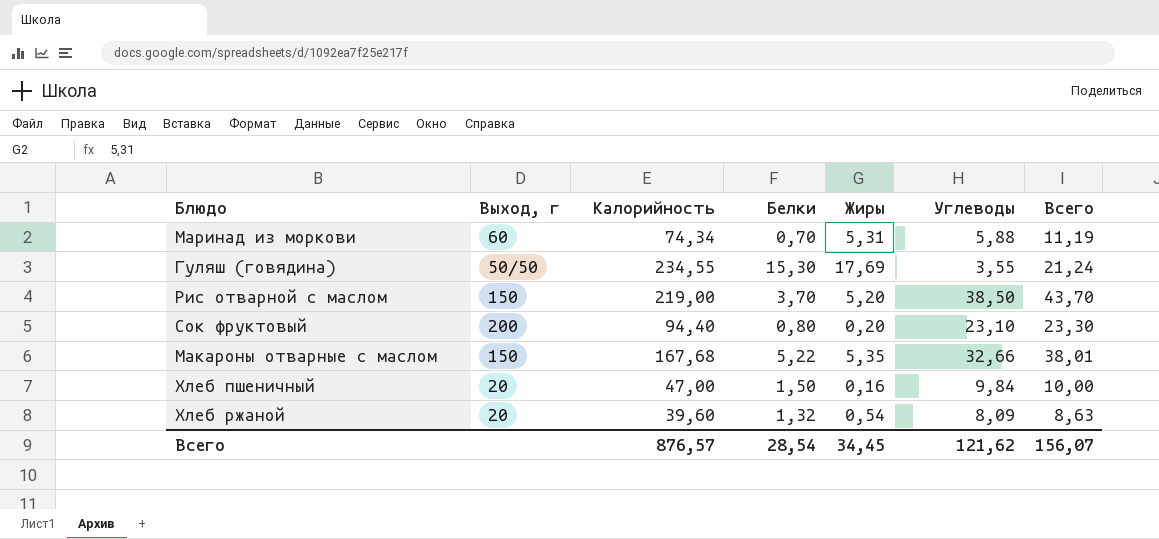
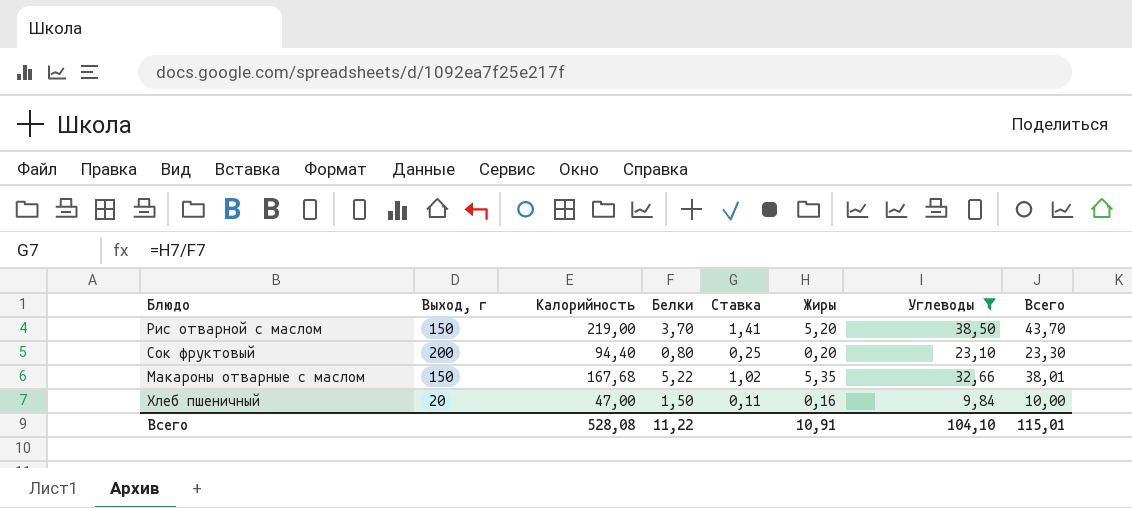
filter: none -> Углеводы >= 9,84
column Ставка | formula: none -> [Жиры] / [Белки]
Всего | Калорийность: 876,57 -> 528,08
Всего | Белки: 28,54 -> 11,22
Всего | Жиры: 34,45 -> 10,91
Всего | Углеводы: 121,62 -> 104,10
Всего | Всего: 156,07 -> 115,01

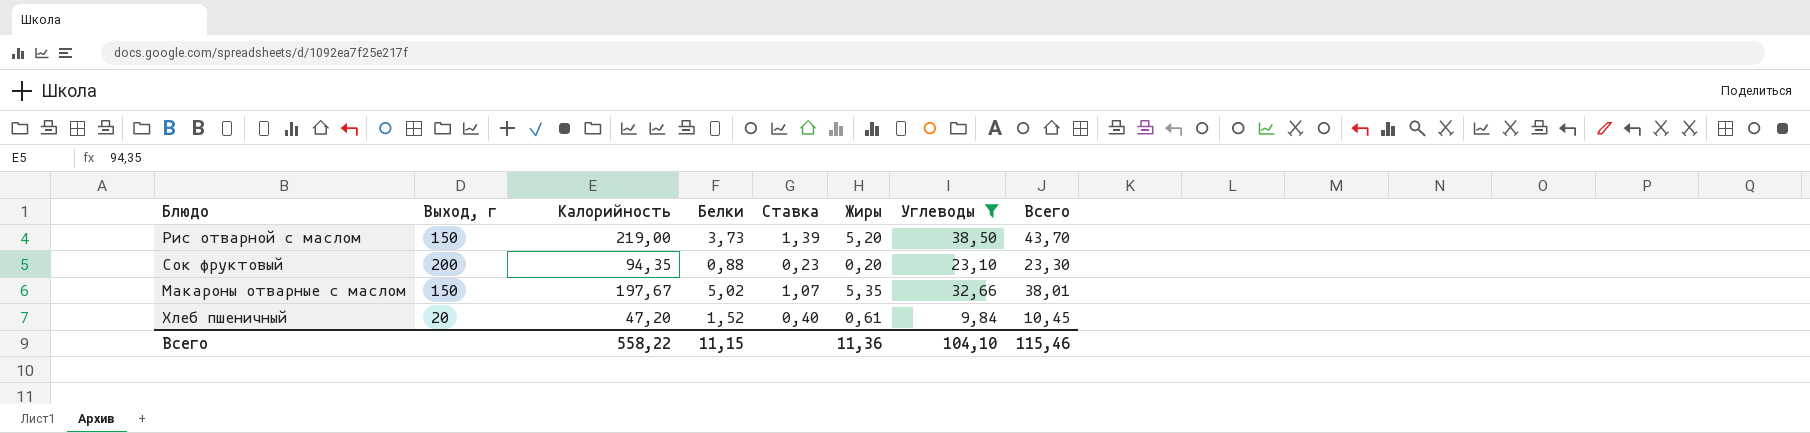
Рис отварной с маслом | Белки: 3,70 -> 3,73
Рис отварной с маслом | Ставка: 1,41 -> 1,39
Сок фруктовый | Калорийность: 94,40 -> 94,35
Сок фруктовый | Белки: 0,80 -> 0,88
Сок фруктовый | Ставка: 0,25 -> 0,23
Макароны отварные с маслом | Калорийность: 167,68 -> 197,67
Макароны отварные с маслом | Белки: 5,22 -> 5,02
Макароны отварные с маслом | Ставка: 1,02 -> 1,07
Хлеб пшеничный | Калорийность: 47,00 -> 47,20
Хлеб пшеничный | Белки: 1,50 -> 1,52
Хлеб пшеничный | Ставка: 0,11 -> 0,40
Хлеб пшеничный | Жиры: 0,16 -> 0,61
Хлеб пшеничный | Всего: 10,00 -> 10,45
Всего | Калорийность: 528,08 -> 558,22
Всего | Белки: 11,22 -> 11,15
Всего | Жиры: 10,91 -> 11,36
Всего | Всего: 115,01 -> 115,46

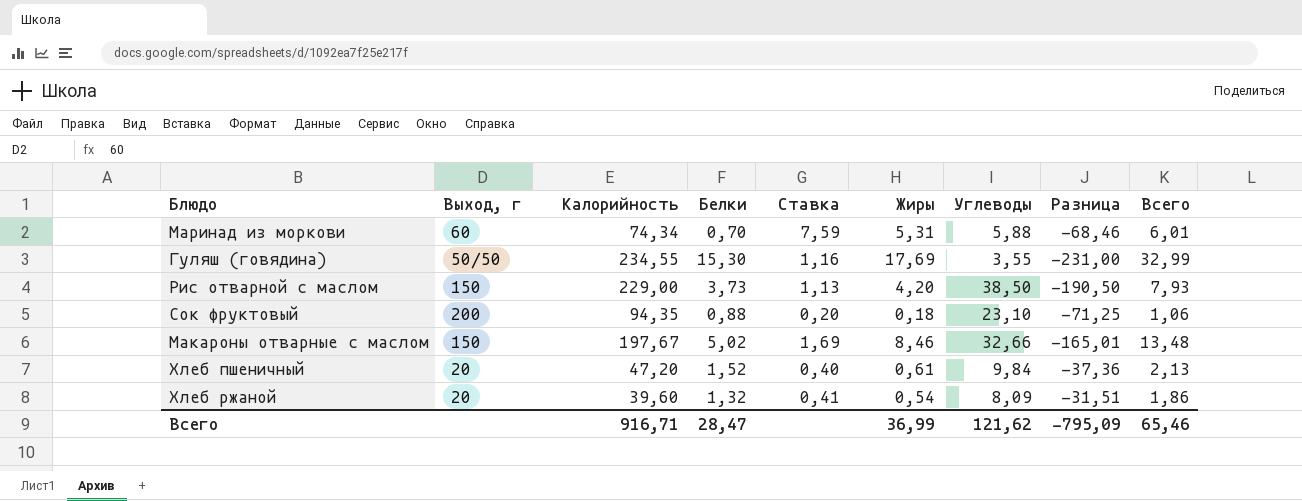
filter: Углеводы >= 9,84 -> none
column Разница | formula: none -> [Углеводы] - [Калорийность]
column Всего | formula: [Жиры] + [Углеводы] -> [Белки] + [Жиры]
Рис отварной с маслом | Калорийность: 219,00 -> 229,00
Рис отварной с маслом | Ставка: 1,39 -> 1,13
Рис отварной с маслом | Жиры: 5,20 -> 4,20
Сок фруктовый | Ставка: 0,23 -> 0,20
Сок фруктовый | Жиры: 0,20 -> 0,18
Макароны отварные с маслом | Ставка: 1,07 -> 1,69
Макароны отварные с маслом | Жиры: 5,35 -> 8,46
Всего | Калорийность: 558,22 -> 916,71
Всего | Белки: 11,15 -> 28,47
Всего | Жиры: 11,36 -> 36,99
Всего | Углеводы: 104,10 -> 121,62
Всего | Всего: 115,46 -> 65,46

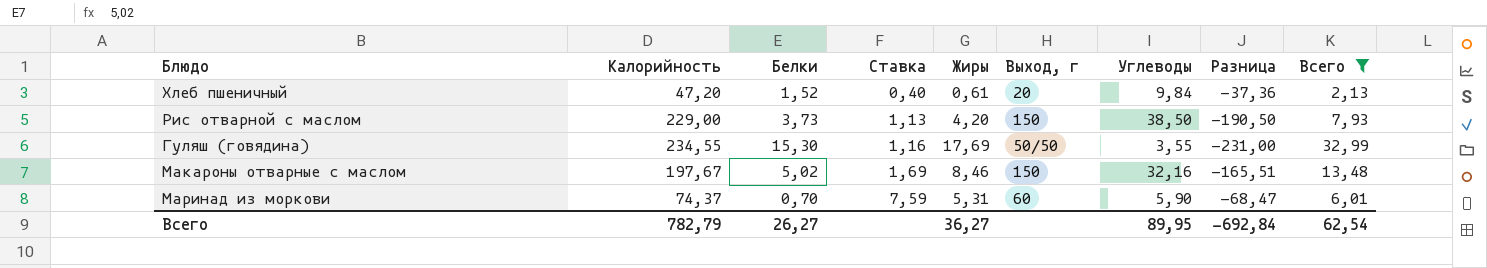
filter: none -> Всего >= 2,13
row order: none -> Ставка ascending
column Выход, г | position: 2 -> 6
Макароны отварные с маслом | Углеводы: 32,66 -> 32,16
Макароны отварные с маслом | Разница: -165,01 -> -165,51
Маринад из моркови | Калорийность: 74,34 -> 74,37
Маринад из моркови | Углеводы: 5,88 -> 5,90
Маринад из моркови | Разница: -68,46 -> -68,47
Всего | Калорийность: 916,71 -> 782,79
Всего | Белки: 28,47 -> 26,27
Всего | Жиры: 36,99 -> 36,27
Всего | Углеводы: 121,62 -> 89,95
Всего | Разница: -795,09 -> -692,84
Всего | Всего: 65,46 -> 62,54

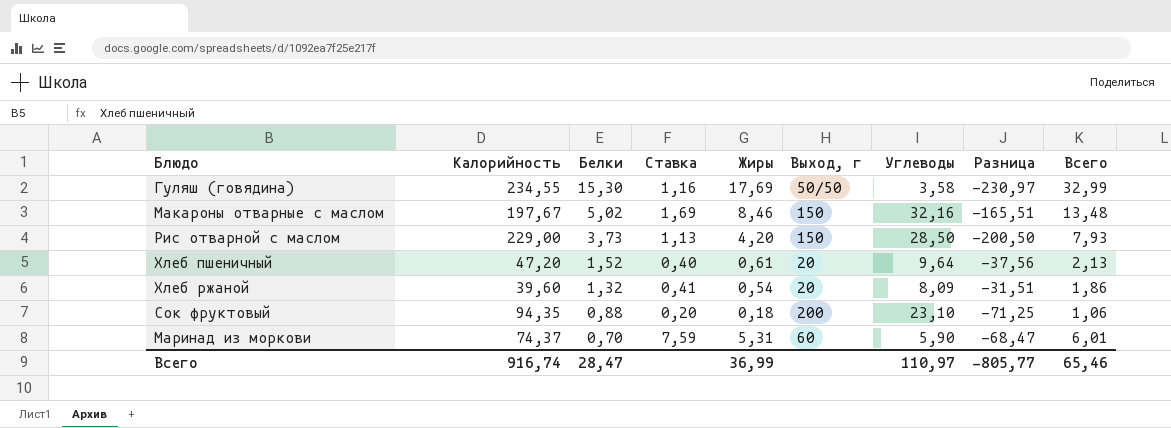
filter: Всего >= 2,13 -> none
row order: Ставка ascending -> Белки descending
Гуляш (говядина) | Углеводы: 3,55 -> 3,58
Гуляш (говядина) | Разница: -231,00 -> -230,97
Рис отварной с маслом | Углеводы: 38,50 -> 28,50
Рис отварной с маслом | Разница: -190,50 -> -200,50
Хлеб пшеничный | Углеводы: 9,84 -> 9,64
Хлеб пшеничный | Разница: -37,36 -> -37,56
Всего | Калорийность: 782,79 -> 916,74
Всего | Белки: 26,27 -> 28,47
Всего | Жиры: 36,27 -> 36,99
Всего | Углеводы: 89,95 -> 110,97
Всего | Разница: -692,84 -> -805,77
Всего | Всего: 62,54 -> 65,46

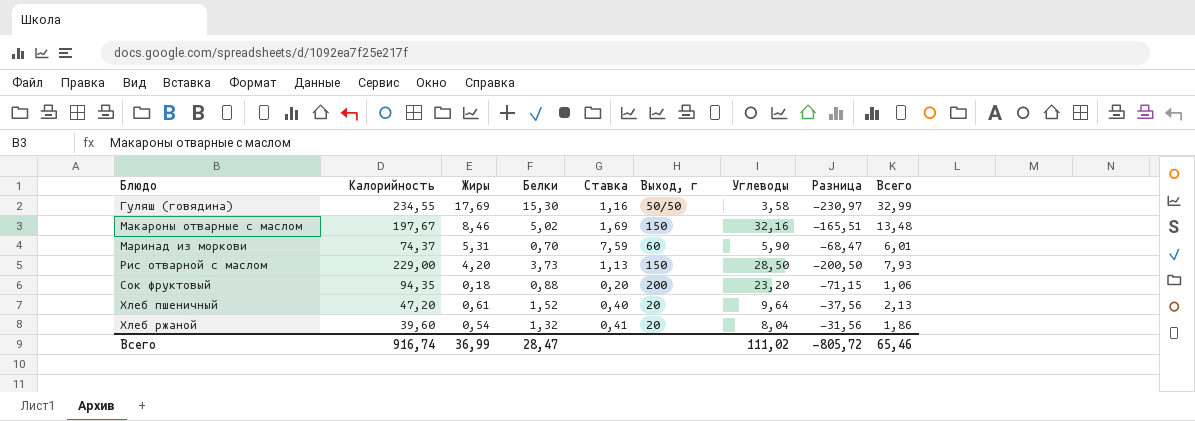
row order: Белки descending -> Блюдо ascending
column Жиры | position: 5 -> 3
Сок фруктовый | Углеводы: 23,10 -> 23,20
Сок фруктовый | Разница: -71,25 -> -71,15
Хлеб ржаной | Углеводы: 8,09 -> 8,04
Хлеб ржаной | Разница: -31,51 -> -31,56
Всего | Углеводы: 110,97 -> 111,02
Всего | Разница: -805,77 -> -805,72

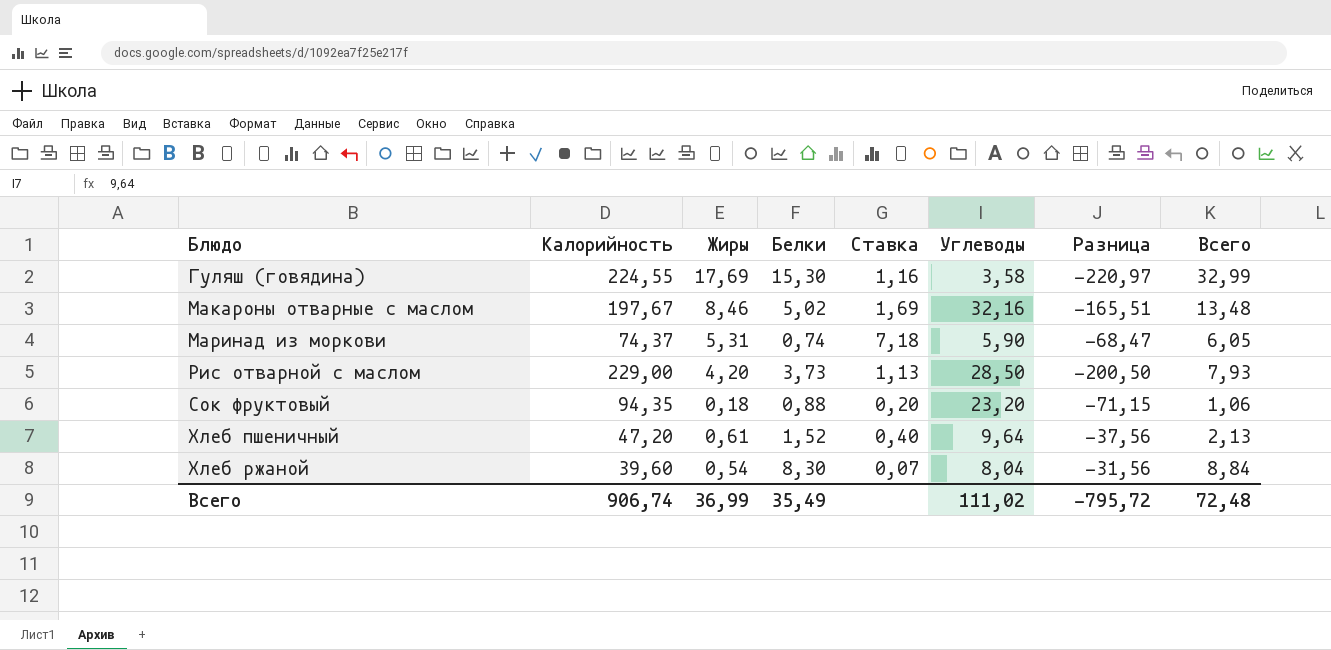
column Выход, г | position: 6 -> none
Гуляш (говядина) | Калорийность: 234,55 -> 224,55
Гуляш (говядина) | Разница: -230,97 -> -220,97
Маринад из моркови | Белки: 0,70 -> 0,74
Маринад из моркови | Ставка: 7,59 -> 7,18
Маринад из моркови | Всего: 6,01 -> 6,05
Хлеб ржаной | Белки: 1,32 -> 8,30
Хлеб ржаной | Ставка: 0,41 -> 0,07
Хлеб ржаной | Всего: 1,86 -> 8,84
Всего | Калорийность: 916,74 -> 906,74
Всего | Белки: 28,47 -> 35,49
Всего | Разница: -805,72 -> -795,72
Всего | Всего: 65,46 -> 72,48

